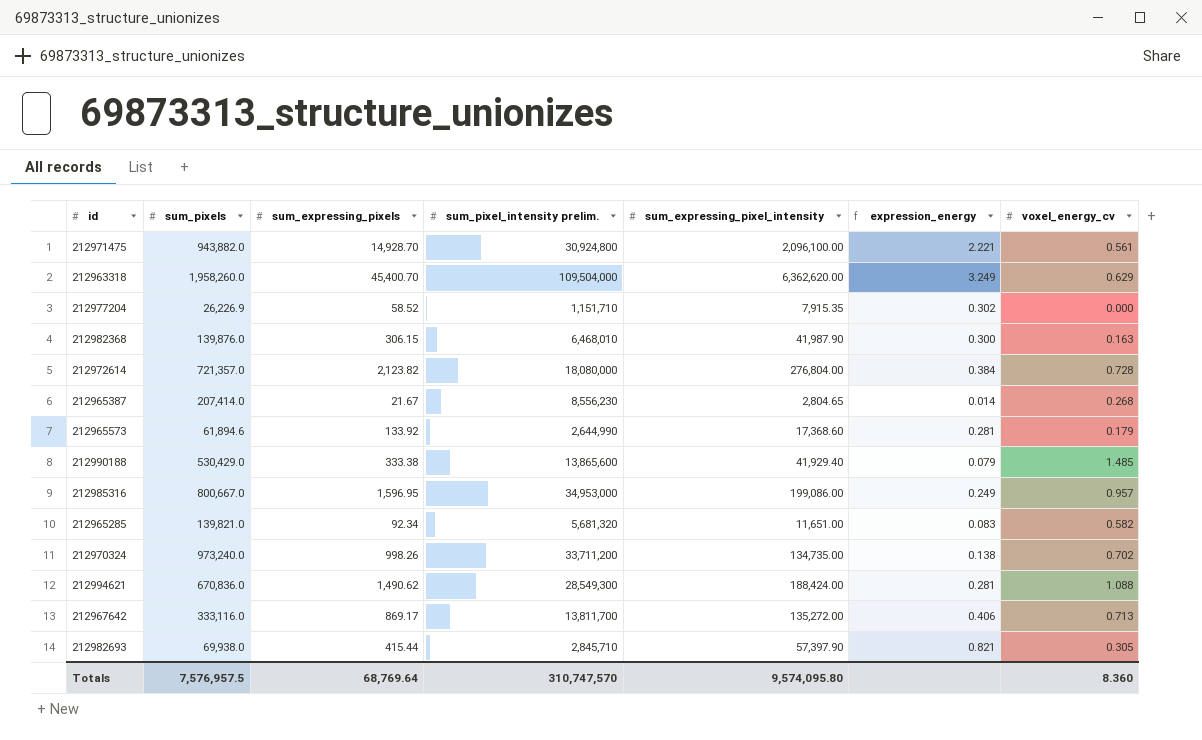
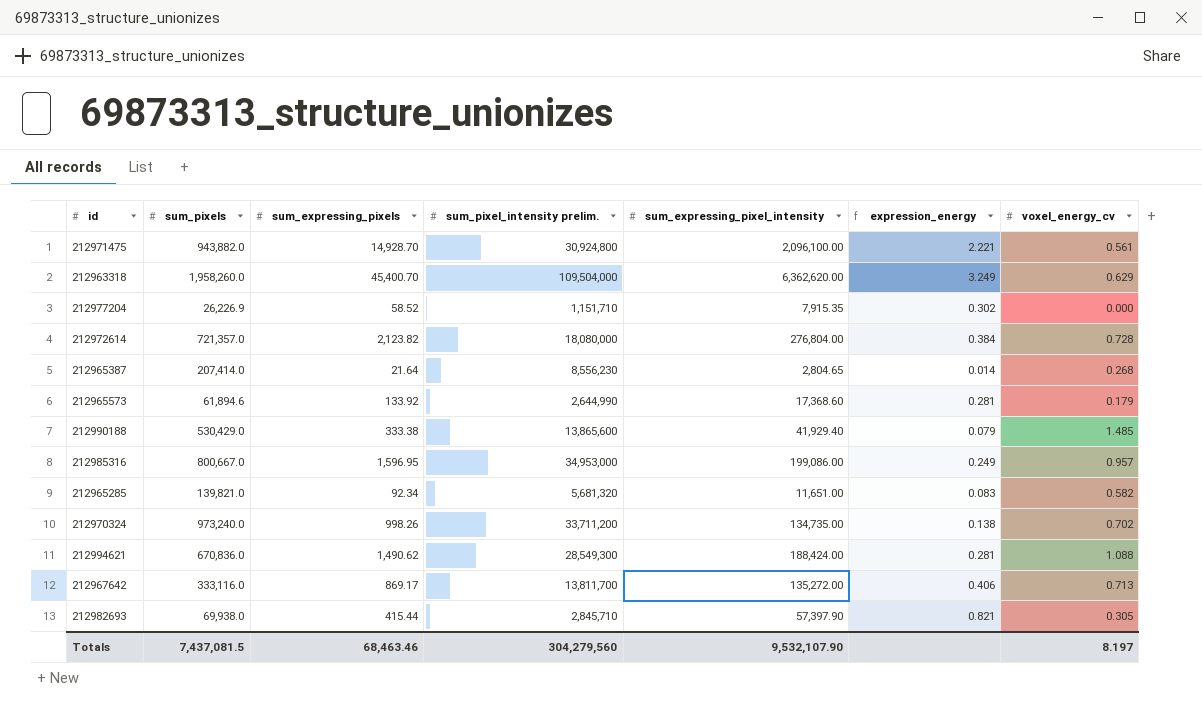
row 212982368: 139,876.0 | 306.15 | 6,468,010 | 41,987.90 | 0.300 | 0.163 -> none
212965387 | sum_expressing_pixels: 21.67 -> 21.64
Totals | sum_pixels: 7,576,957.5 -> 7,437,081.5
Totals | sum_expressing_pixels: 68,769.64 -> 68,463.46
Totals | sum_pixel_intensity prelim.: 310,747,570 -> 304,279,560
Totals | sum_expressing_pixel_intensity: 9,574,095.80 -> 9,532,107.90
Totals | voxel_energy_cv: 8.360 -> 8.197

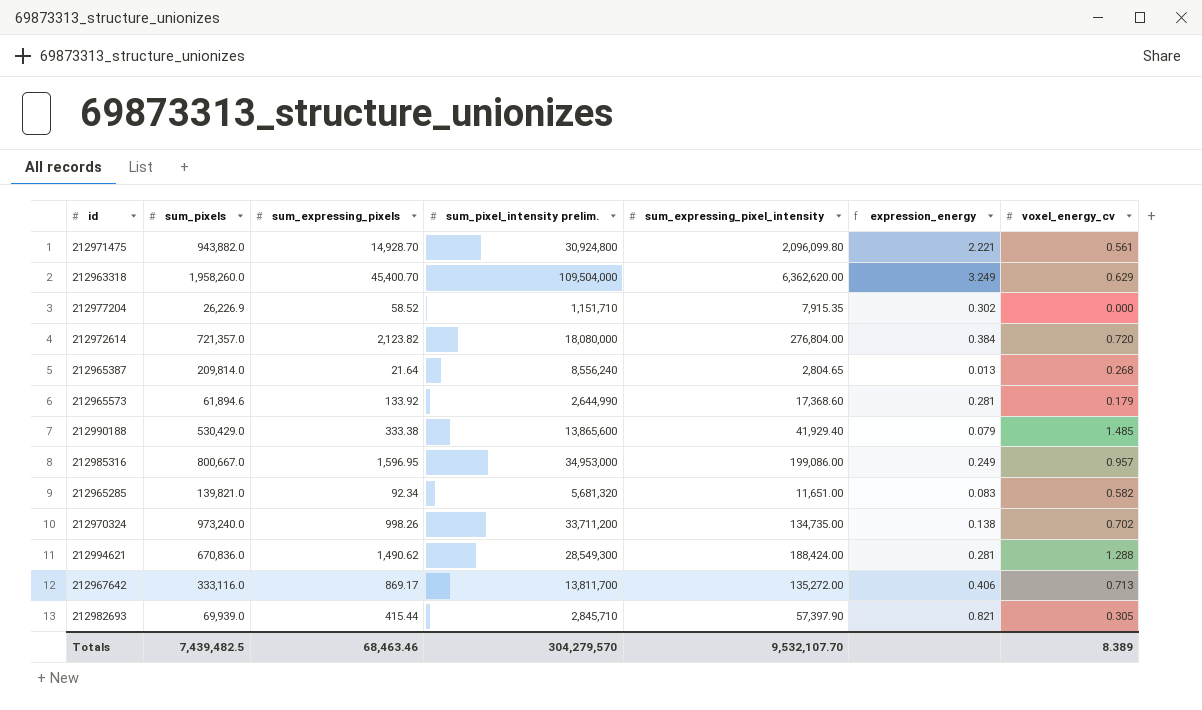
212971475 | sum_expressing_pixel_intensity: 2,096,100.00 -> 2,096,099.80
212972614 | voxel_energy_cv: 0.728 -> 0.720
212965387 | sum_pixels: 207,414.0 -> 209,814.0
212965387 | sum_pixel_intensity prelim.: 8,556,230 -> 8,556,240
212965387 | expression_energy: 0.014 -> 0.013
212994621 | voxel_energy_cv: 1.088 -> 1.288
212982693 | sum_pixels: 69,938.0 -> 69,939.0
Totals | sum_pixels: 7,437,081.5 -> 7,439,482.5
Totals | sum_pixel_intensity prelim.: 304,279,560 -> 304,279,570
Totals | sum_expressing_pixel_intensity: 9,532,107.90 -> 9,532,107.70
Totals | voxel_energy_cv: 8.197 -> 8.389

